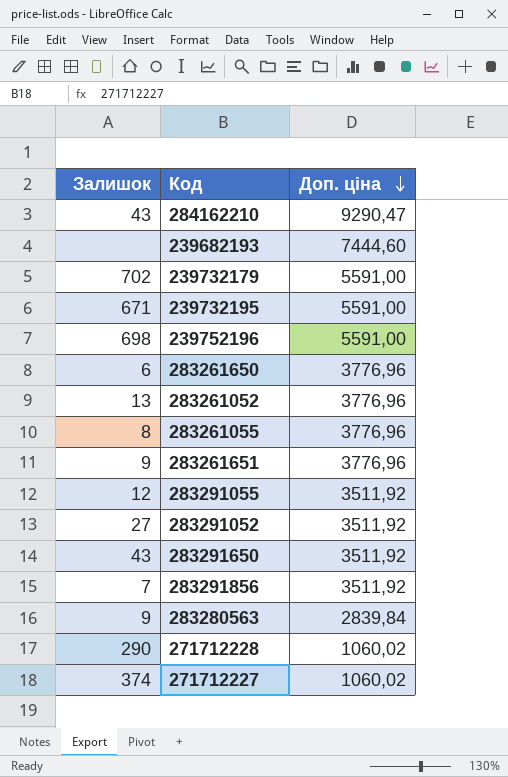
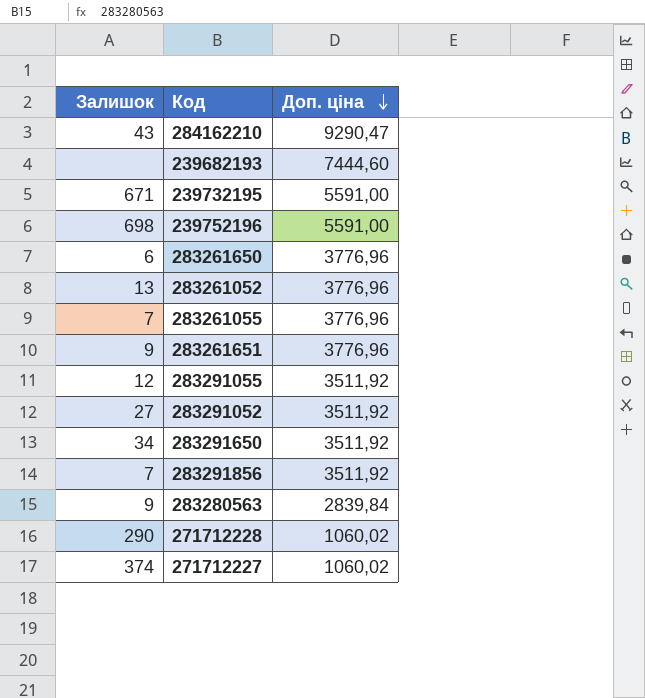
row 239732179: 702 | 5591,00 -> none
283261055 | Залишок: 8 -> 7
283291650 | Залишок: 43 -> 34

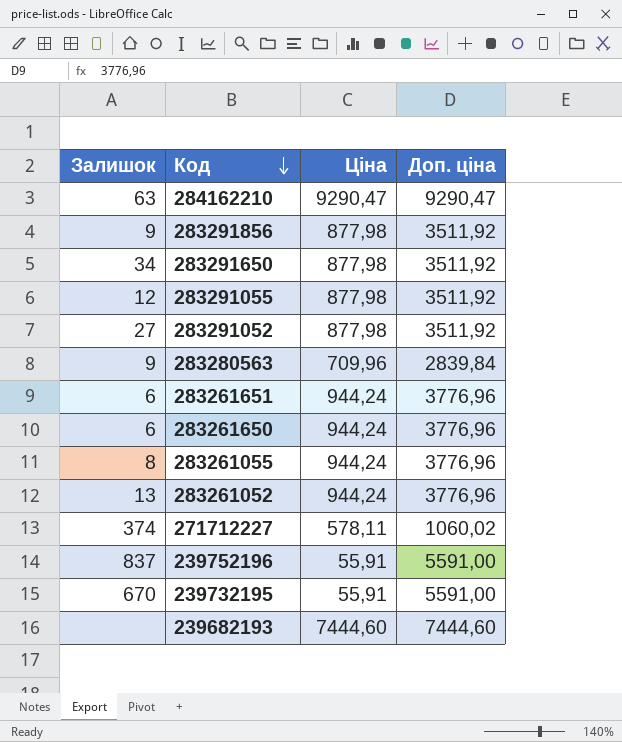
row order: Доп. ціна descending -> Код descending
column Ціна | position: none -> 3
row 271712228: 290 | 1060,02 -> none
284162210 | Залишок: 43 -> 63
283291856 | Залишок: 7 -> 9
283261651 | Залишок: 9 -> 6
283261055 | Залишок: 7 -> 8
239752196 | Залишок: 698 -> 837
239732195 | Залишок: 671 -> 670

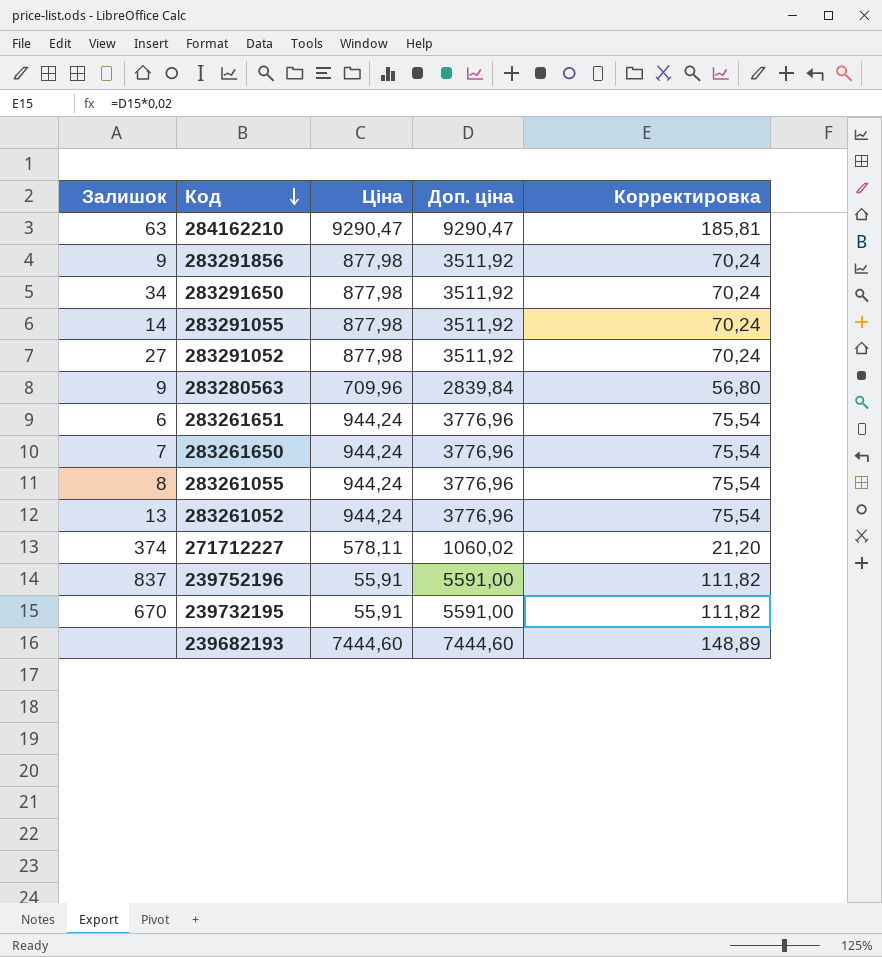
column Корректировка | formula: none -> [Доп. ціна] * 0,02
283291055 | Залишок: 12 -> 14
283261650 | Залишок: 6 -> 7

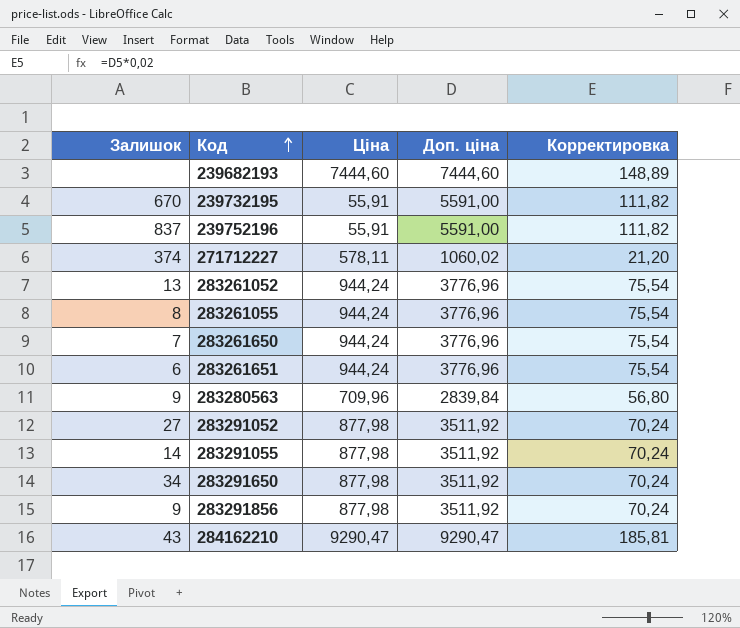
row order: Код descending -> Код ascending
284162210 | Залишок: 63 -> 43

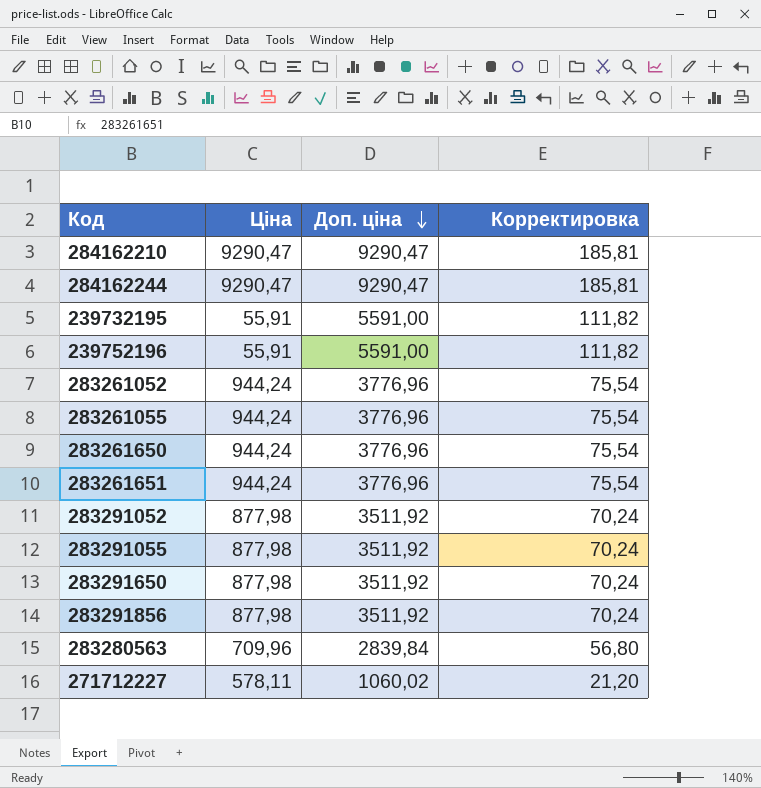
row order: Код ascending -> Доп. ціна descending
column Залишок | position: 1 -> none
row 239682193: none | 7444,60 | 7444,60 | 148,89 -> none
row 284162244: none -> 9290,47 | 9290,47 | 185,81

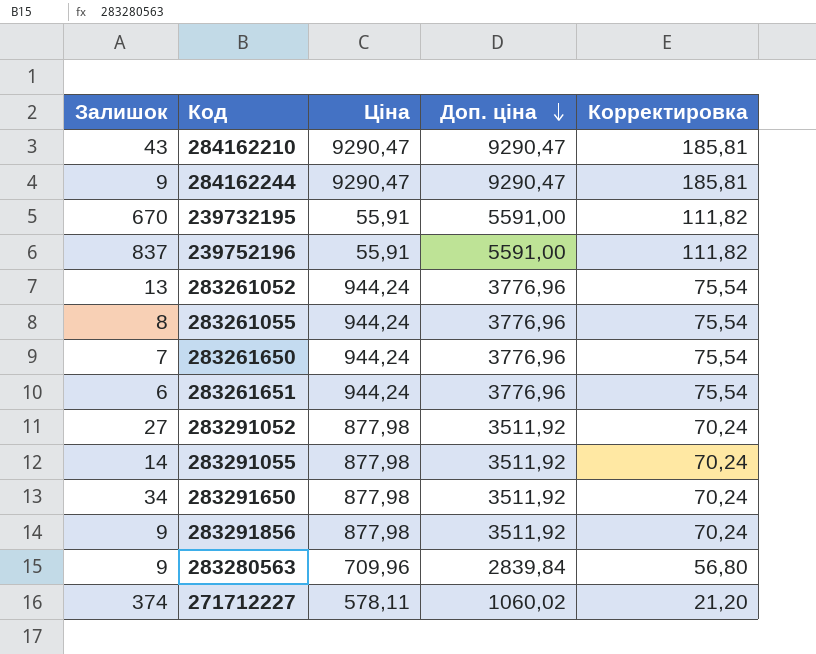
column Залишок | position: none -> 1

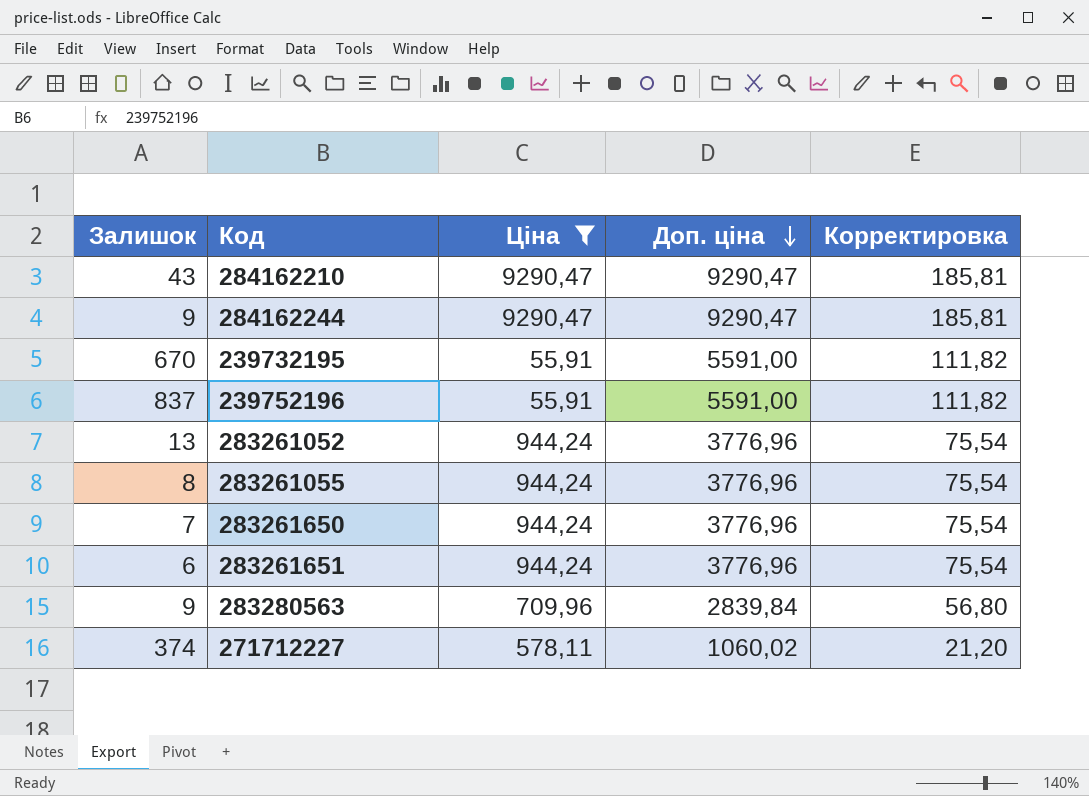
filter: none -> Ціна != 877,98

